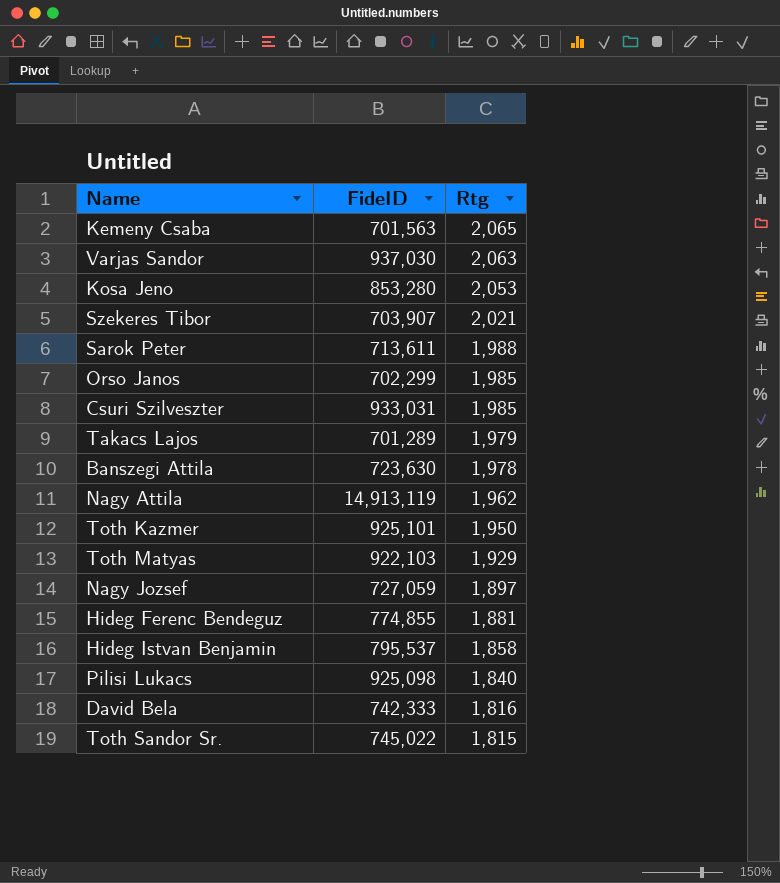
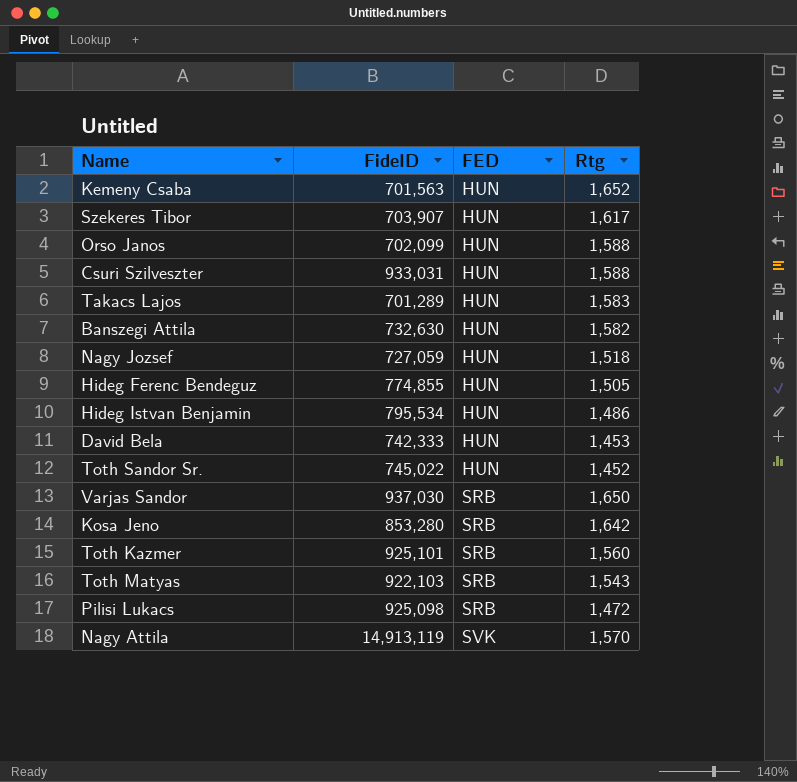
row order: Rtg descending -> FED ascending
column FED | position: none -> 3
row Sarok Peter: 713,611 | 1,988 -> none
Kemeny Csaba | Rtg: 2,065 -> 1,652
Szekeres Tibor | Rtg: 2,021 -> 1,617
Orso Janos | FideID: 702,299 -> 702,099
Orso Janos | Rtg: 1,985 -> 1,588
Csuri Szilveszter | Rtg: 1,985 -> 1,588
Takacs Lajos | Rtg: 1,979 -> 1,583
Banszegi Attila | FideID: 723,630 -> 732,630
Banszegi Attila | Rtg: 1,978 -> 1,582
Nagy Jozsef | Rtg: 1,897 -> 1,518
Hideg Ferenc Bendeguz | Rtg: 1,881 -> 1,505
Hideg Istvan Benjamin | FideID: 795,537 -> 795,534
Hideg Istvan Benjamin | Rtg: 1,858 -> 1,486
David Bela | Rtg: 1,816 -> 1,453
Toth Sandor Sr. | Rtg: 1,815 -> 1,452
Varjas Sandor | Rtg: 2,063 -> 1,650
Kosa Jeno | Rtg: 2,053 -> 1,642
Toth Kazmer | Rtg: 1,950 -> 1,560
Toth Matyas | Rtg: 1,929 -> 1,543
Pilisi Lukacs | Rtg: 1,840 -> 1,472
Nagy Attila | Rtg: 1,962 -> 1,570

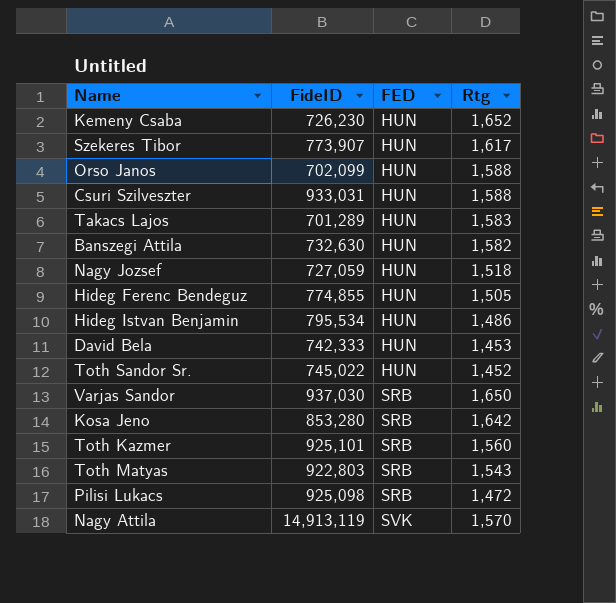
Kemeny Csaba | FideID: 701,563 -> 726,230
Szekeres Tibor | FideID: 703,907 -> 773,907
Toth Matyas | FideID: 922,103 -> 922,803

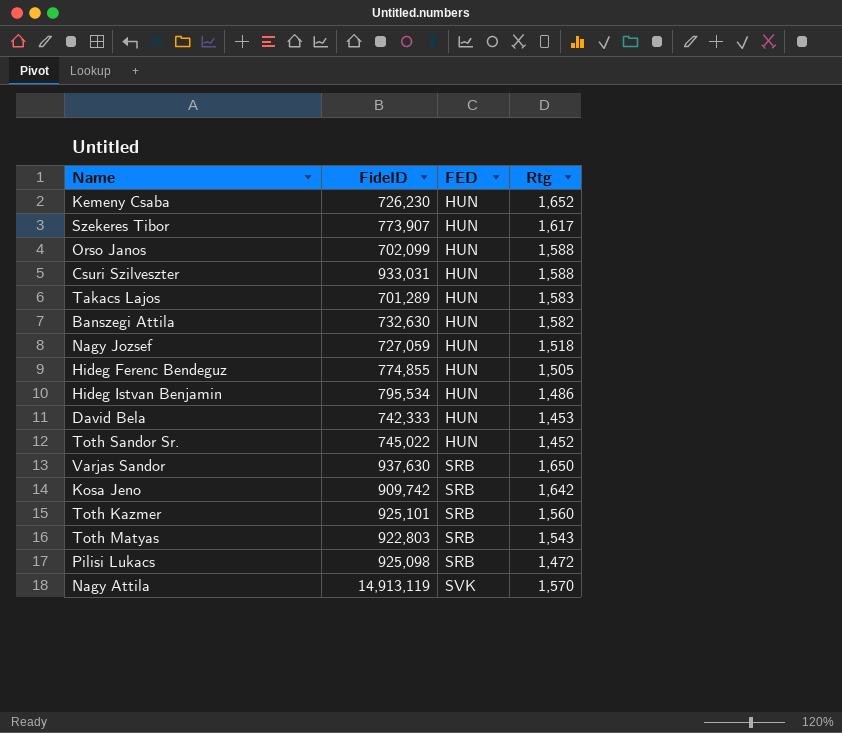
Varjas Sandor | FideID: 937,030 -> 937,630
Kosa Jeno | FideID: 853,280 -> 909,742

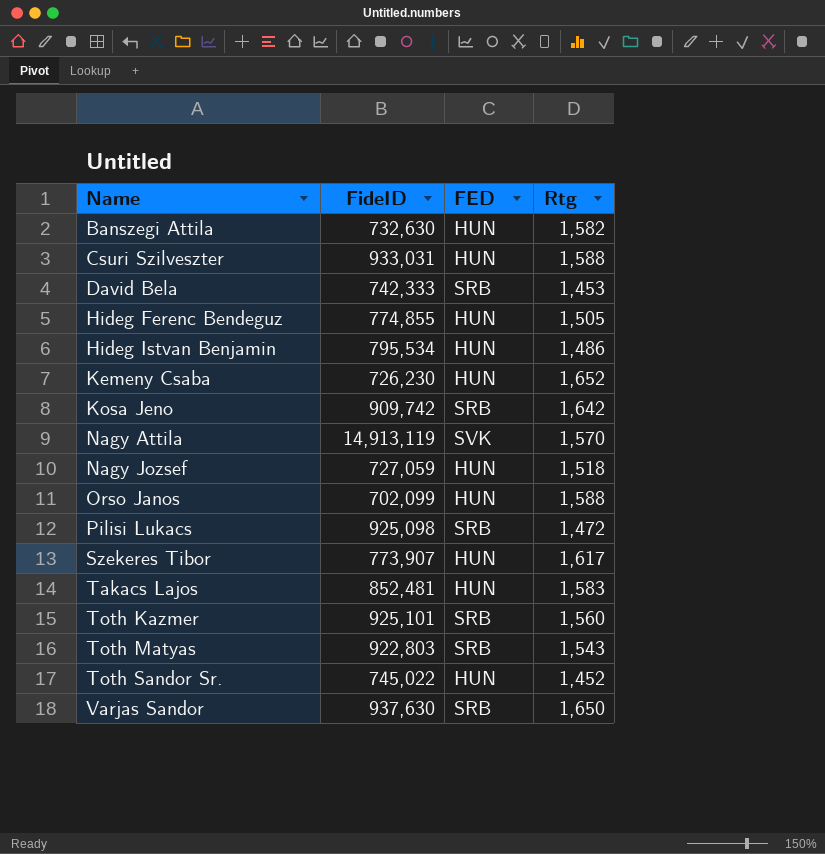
row order: FED ascending -> Name ascending
David Bela | FED: HUN -> SRB
Takacs Lajos | FideID: 701,289 -> 852,481

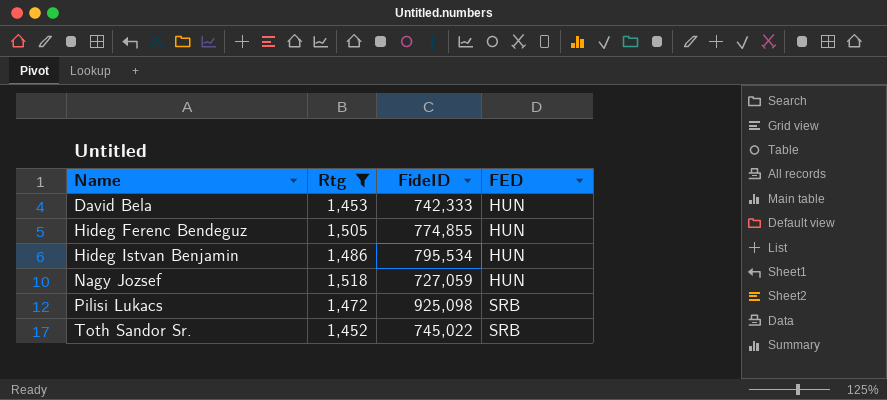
filter: none -> Rtg <= 1,518
column Rtg | position: 4 -> 2
David Bela | FED: SRB -> HUN
Toth Sandor Sr. | FED: HUN -> SRB

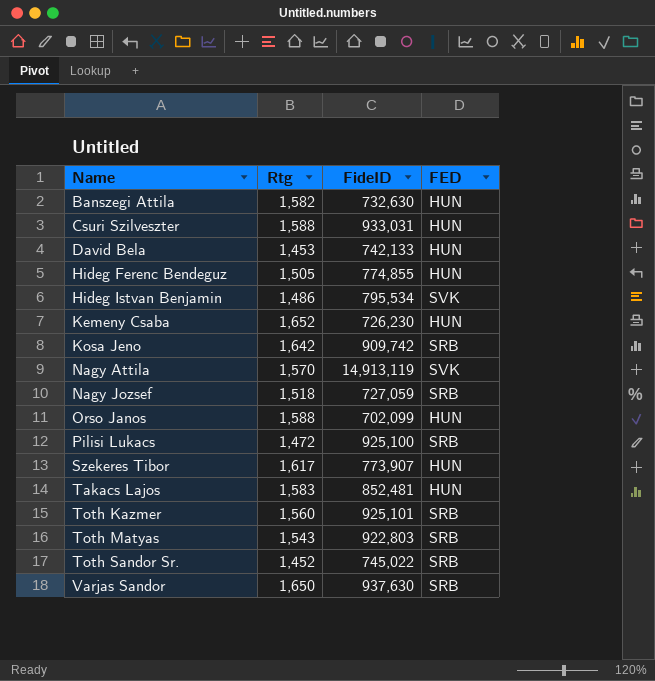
filter: Rtg <= 1,518 -> none
David Bela | FideID: 742,333 -> 742,133
Hideg Istvan Benjamin | FED: HUN -> SVK
Nagy Jozsef | FED: HUN -> SRB
Pilisi Lukacs | FideID: 925,098 -> 925,100

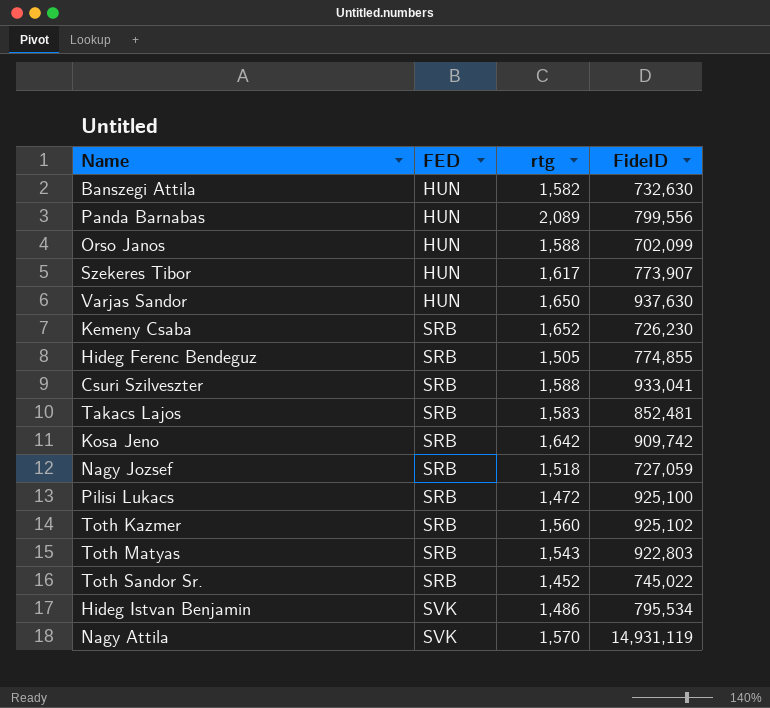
row order: Name ascending -> FED ascending
column FED | position: 4 -> 2
column name: Rtg -> rtg
row David Bela: 1,453 | 742,133 | HUN -> none
row Panda Barnabas: none -> HUN | 2,089 | 799,556
Varjas Sandor | FED: SRB -> HUN
Kemeny Csaba | FED: HUN -> SRB
Hideg Ferenc Bendeguz | FED: HUN -> SRB
Csuri Szilveszter | FED: HUN -> SRB
Csuri Szilveszter | FideID: 933,031 -> 933,041
Takacs Lajos | FED: HUN -> SRB
Toth Kazmer | FideID: 925,101 -> 925,102
Nagy Attila | FideID: 14,913,119 -> 14,931,119

